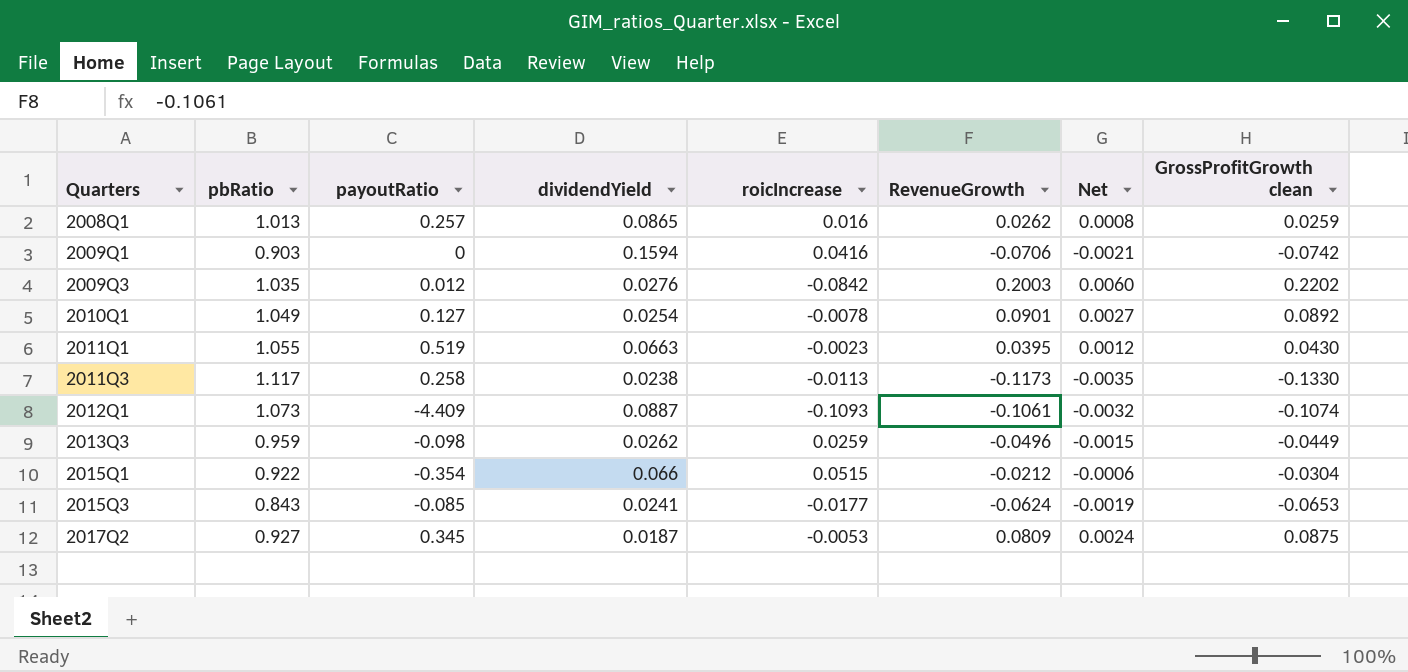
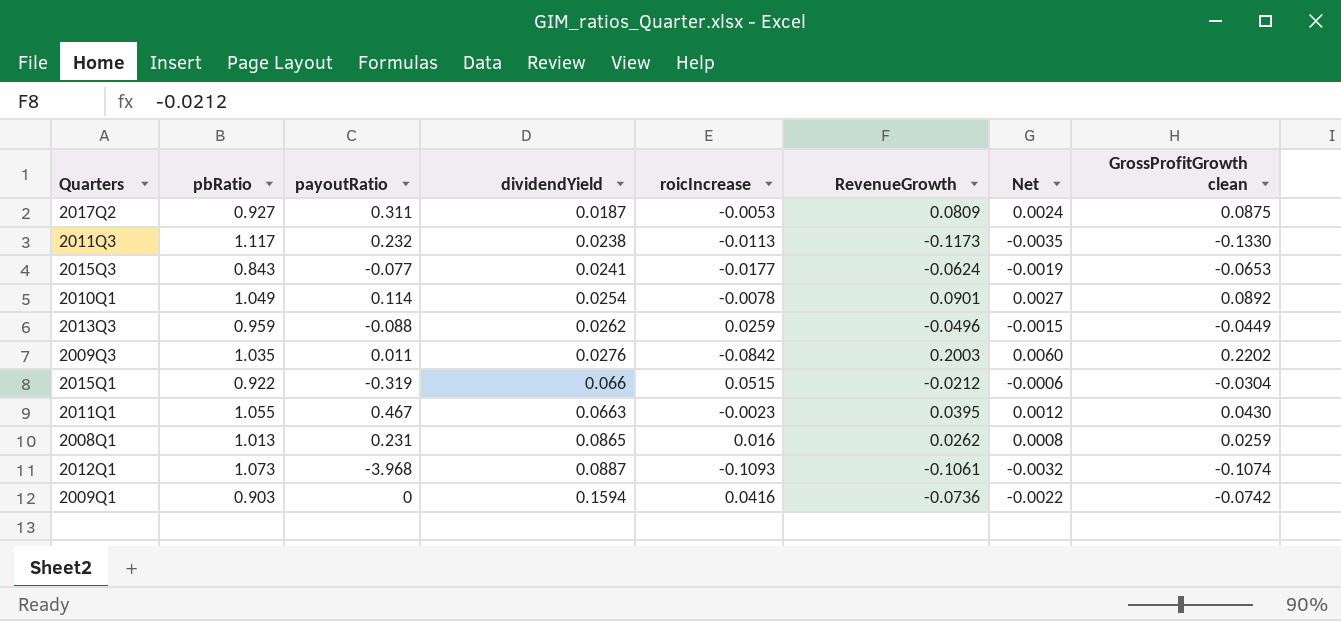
row order: Quarters ascending -> dividendYield ascending
2017Q2 | payoutRatio: 0.345 -> 0.311
2011Q3 | payoutRatio: 0.258 -> 0.232
2015Q3 | payoutRatio: -0.085 -> -0.077
2010Q1 | payoutRatio: 0.127 -> 0.114
2013Q3 | payoutRatio: -0.098 -> -0.088
2009Q3 | payoutRatio: 0.012 -> 0.011
2015Q1 | payoutRatio: -0.354 -> -0.319
2011Q1 | payoutRatio: 0.519 -> 0.467
2008Q1 | payoutRatio: 0.257 -> 0.231
2012Q1 | payoutRatio: -4.409 -> -3.968
2009Q1 | RevenueGrowth: -0.0706 -> -0.0736
2009Q1 | Net: -0.0021 -> -0.0022

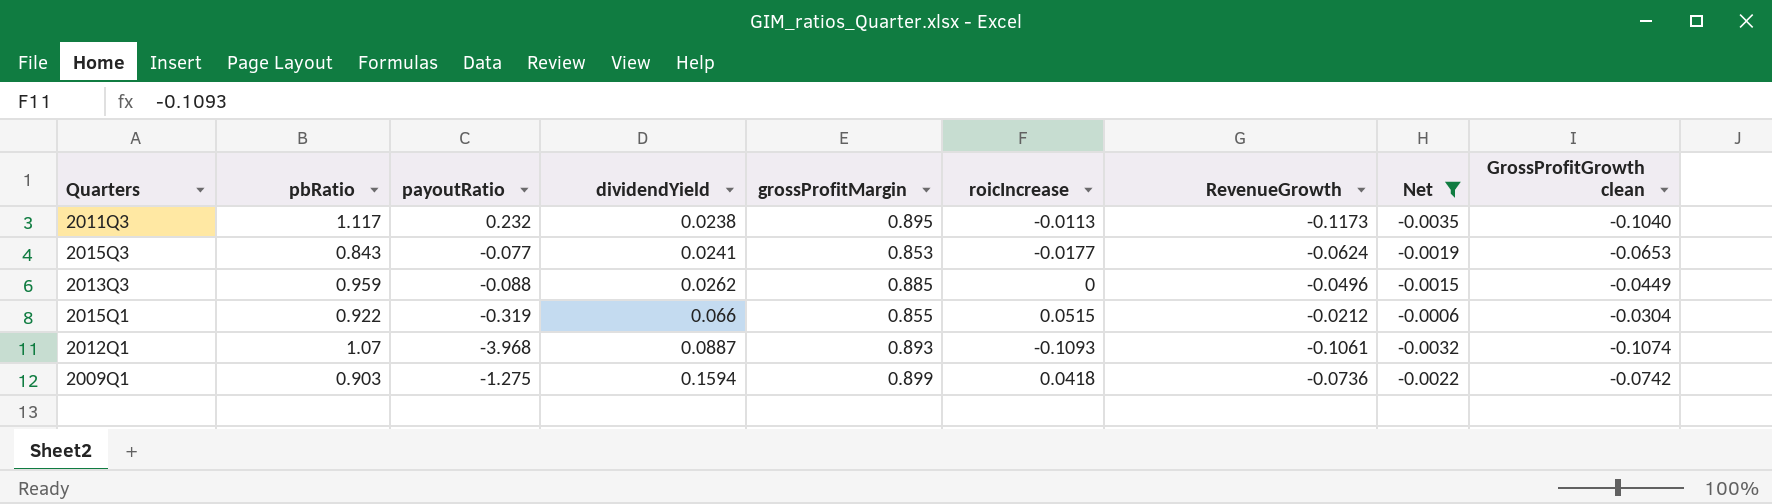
filter: none -> Net <= -0.0006
column grossProfitMargin | position: none -> 5
2011Q3 | GrossProfitGrowth clean: -0.1330 -> -0.1040
2013Q3 | roicIncrease: 0.0259 -> 0
2012Q1 | pbRatio: 1.073 -> 1.07
2009Q1 | payoutRatio: 0 -> -1.275
2009Q1 | roicIncrease: 0.0416 -> 0.0418

